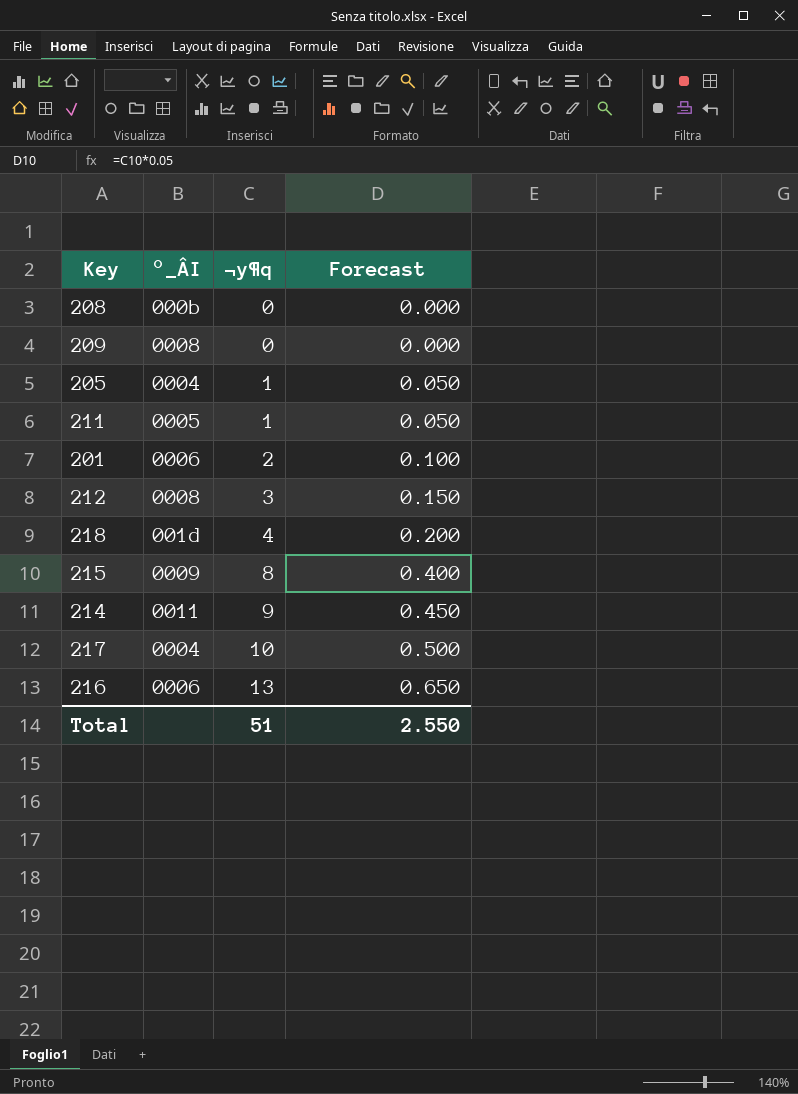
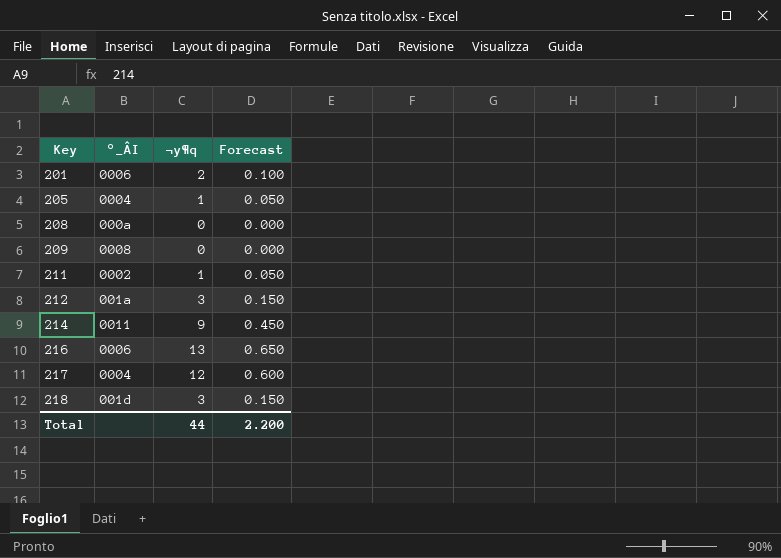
row order: ¬y¶q ascending -> Key ascending
row 215: 0009 | 8 | 0.400 -> none
208 | °_ÂI: 000b -> 000a
211 | °_ÂI: 0005 -> 0002
212 | °_ÂI: 0008 -> 001a
217 | ¬y¶q: 10 -> 12
217 | Forecast: 0.500 -> 0.600
218 | ¬y¶q: 4 -> 3
218 | Forecast: 0.200 -> 0.150
Total | ¬y¶q: 51 -> 44
Total | Forecast: 2.550 -> 2.200

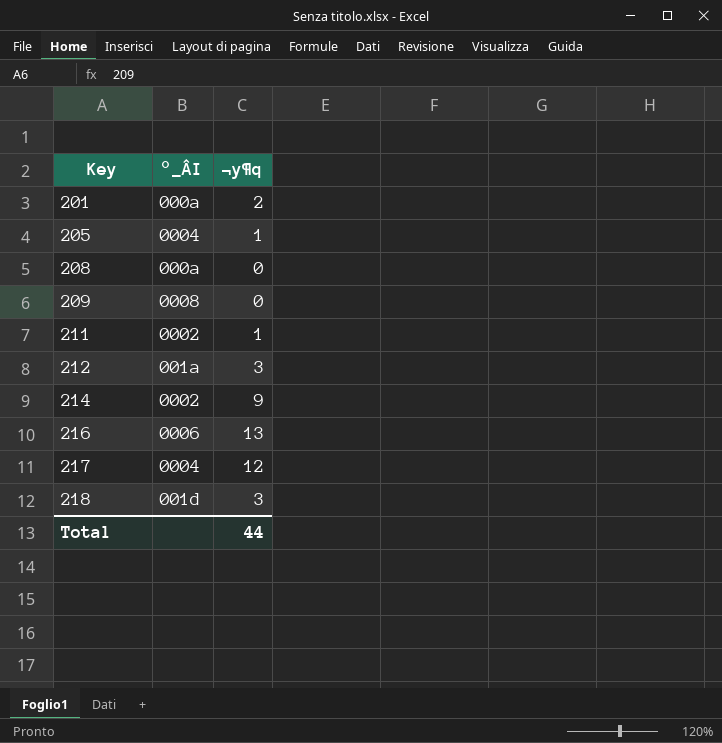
column Forecast | formula: [¬y¶q] * 0.05 -> none
201 | °_ÂI: 0006 -> 000a
214 | °_ÂI: 0011 -> 0002

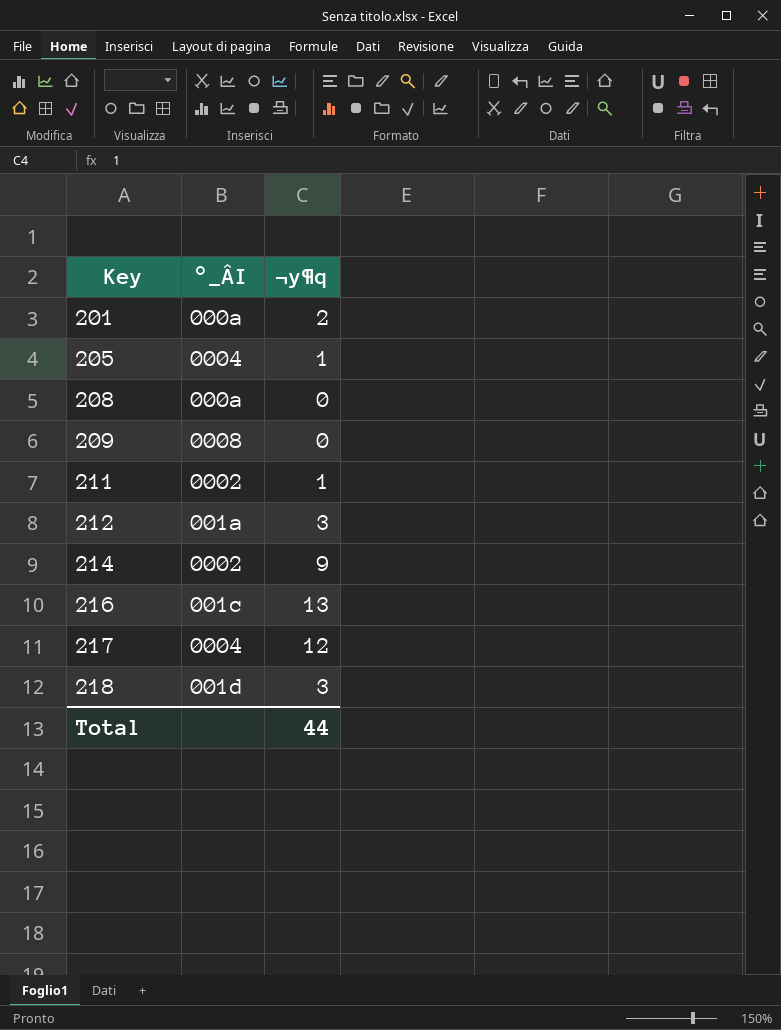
216 | °_ÂI: 0006 -> 001c

